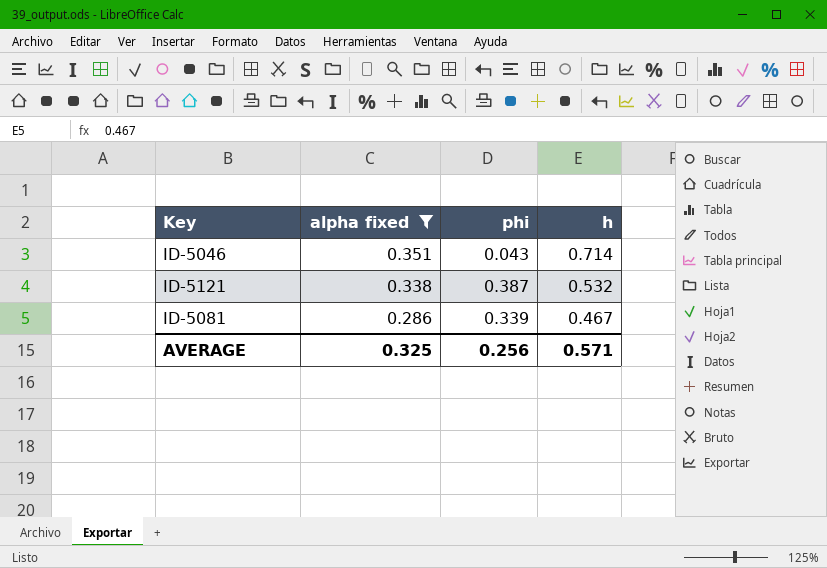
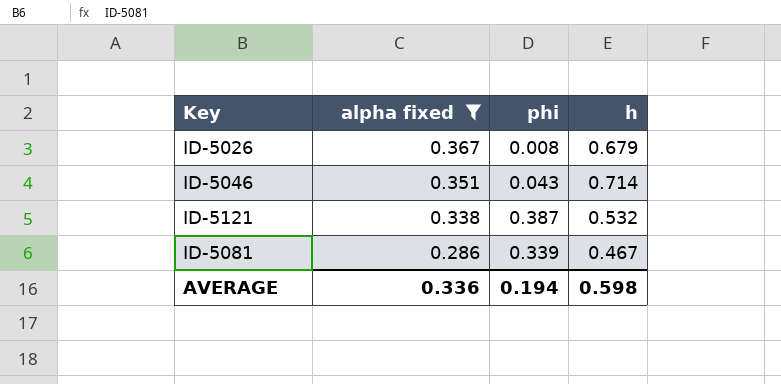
row ID-5026: none -> 0.367 | 0.008 | 0.679
AVERAGE | alpha fixed: 0.325 -> 0.336
AVERAGE | phi: 0.256 -> 0.194
AVERAGE | h: 0.571 -> 0.598

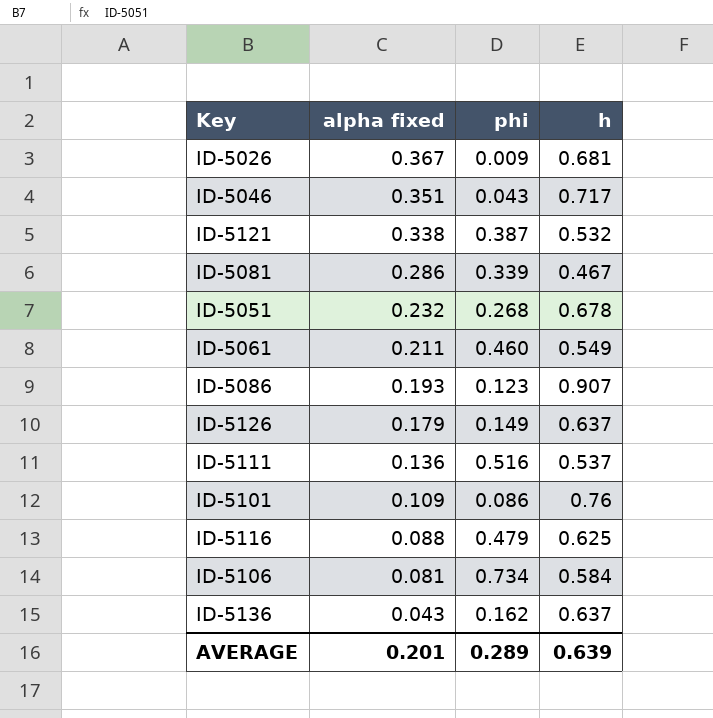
filter: alpha fixed >= 0.286 -> none
ID-5026 | phi: 0.008 -> 0.009
ID-5026 | h: 0.679 -> 0.681
ID-5046 | h: 0.714 -> 0.717
AVERAGE | alpha fixed: 0.336 -> 0.201
AVERAGE | phi: 0.194 -> 0.289
AVERAGE | h: 0.598 -> 0.639

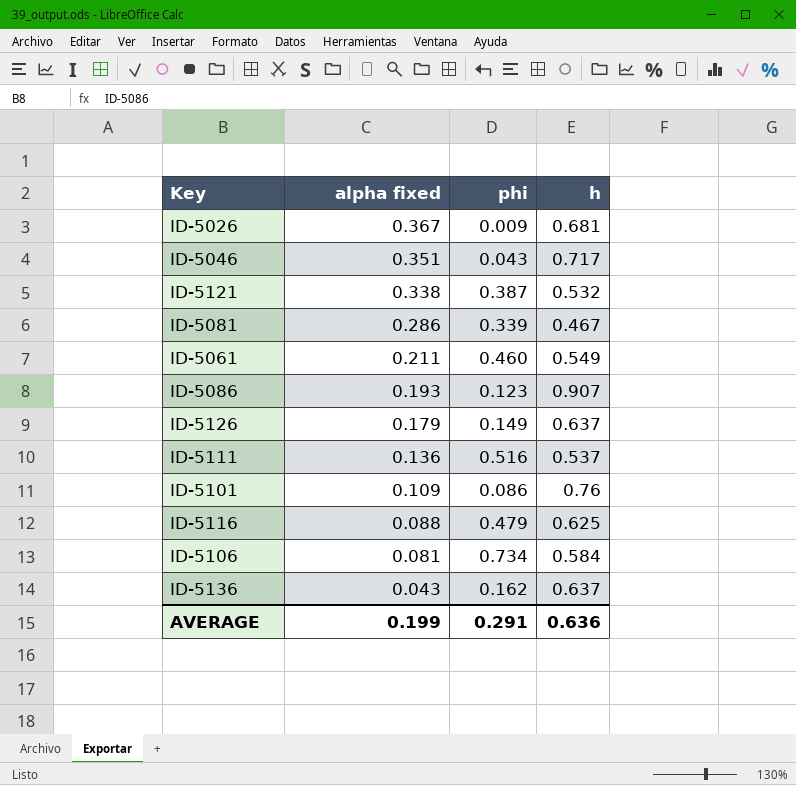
row ID-5051: 0.232 | 0.268 | 0.678 -> none
AVERAGE | alpha fixed: 0.201 -> 0.199
AVERAGE | phi: 0.289 -> 0.291
AVERAGE | h: 0.639 -> 0.636

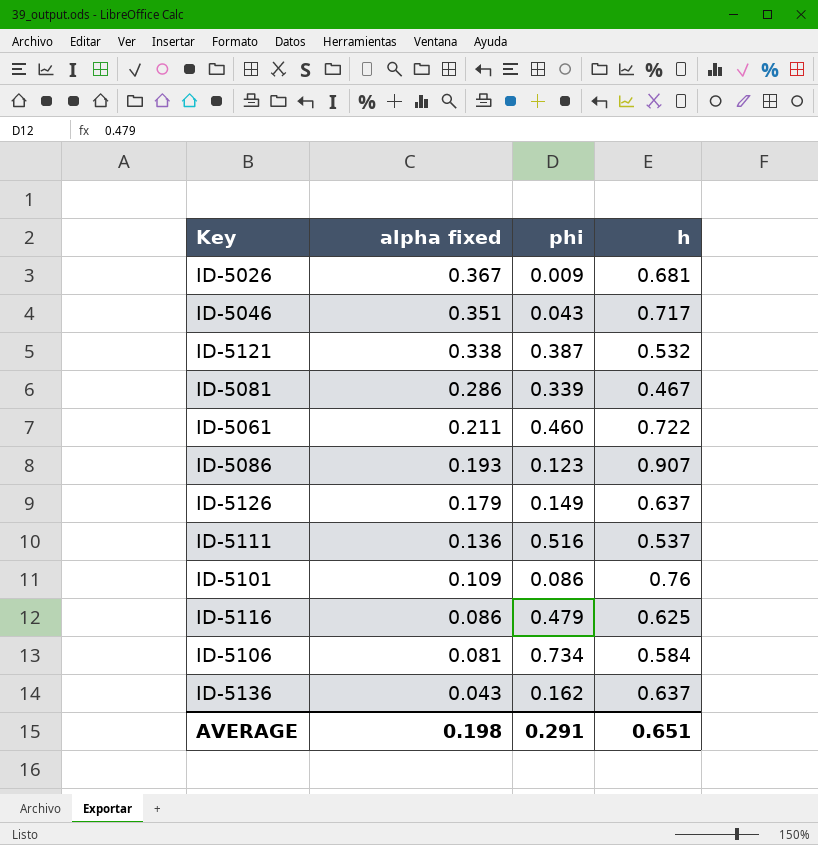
ID-5061 | h: 0.549 -> 0.722
ID-5116 | alpha fixed: 0.088 -> 0.086
AVERAGE | alpha fixed: 0.199 -> 0.198
AVERAGE | h: 0.636 -> 0.651

